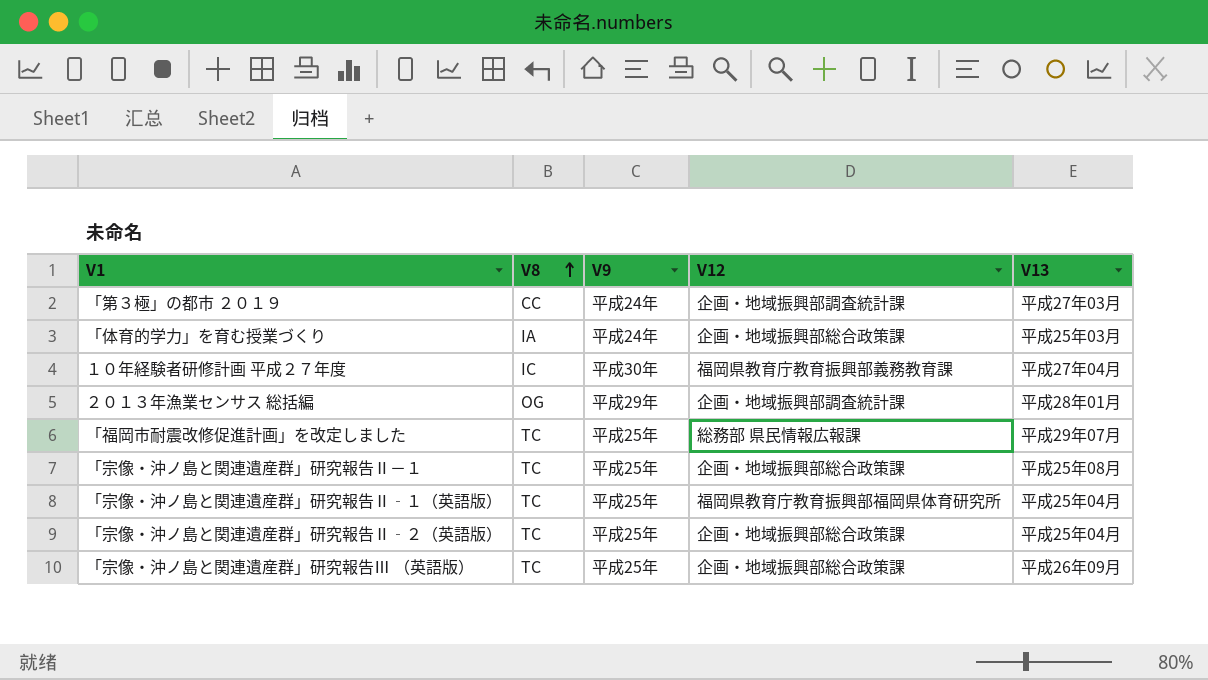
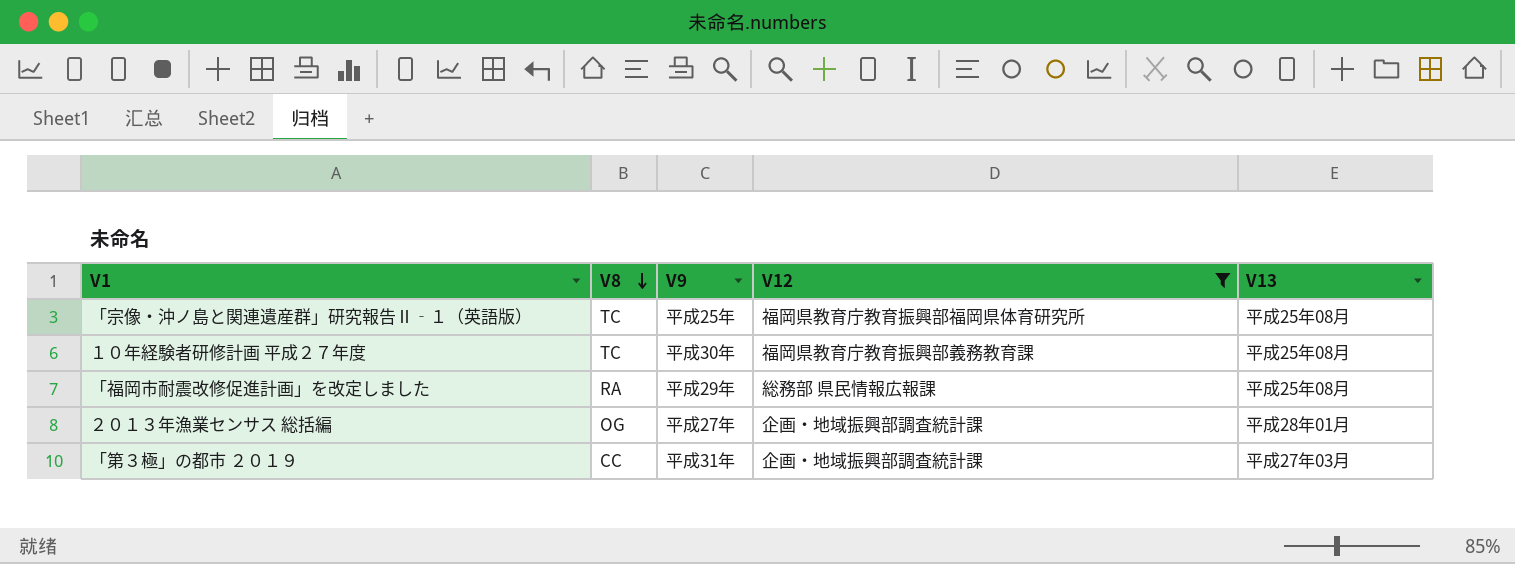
filter: none -> V12 != 企画・地域振興部総合政策課
row order: V8 ascending -> V8 descending
「宗像・沖ノ島と関連遺産群」研究報告Ⅱ‐１（英語版） | V13: 平成25年04月 -> 平成25年08月
１０年経験者研修計画 平成２７年度 | V8: IC -> TC
１０年経験者研修計画 平成２７年度 | V13: 平成27年04月 -> 平成25年08月
「福岡市耐震改修促進計画」を改定しました | V8: TC -> RA
「福岡市耐震改修促進計画」を改定しました | V9: 平成25年 -> 平成29年
「福岡市耐震改修促進計画」を改定しました | V13: 平成29年07月 -> 平成25年08月
２０１３年漁業センサス 総括編 | V9: 平成29年 -> 平成27年
「第３極」の都市 ２０１９ | V9: 平成24年 -> 平成31年

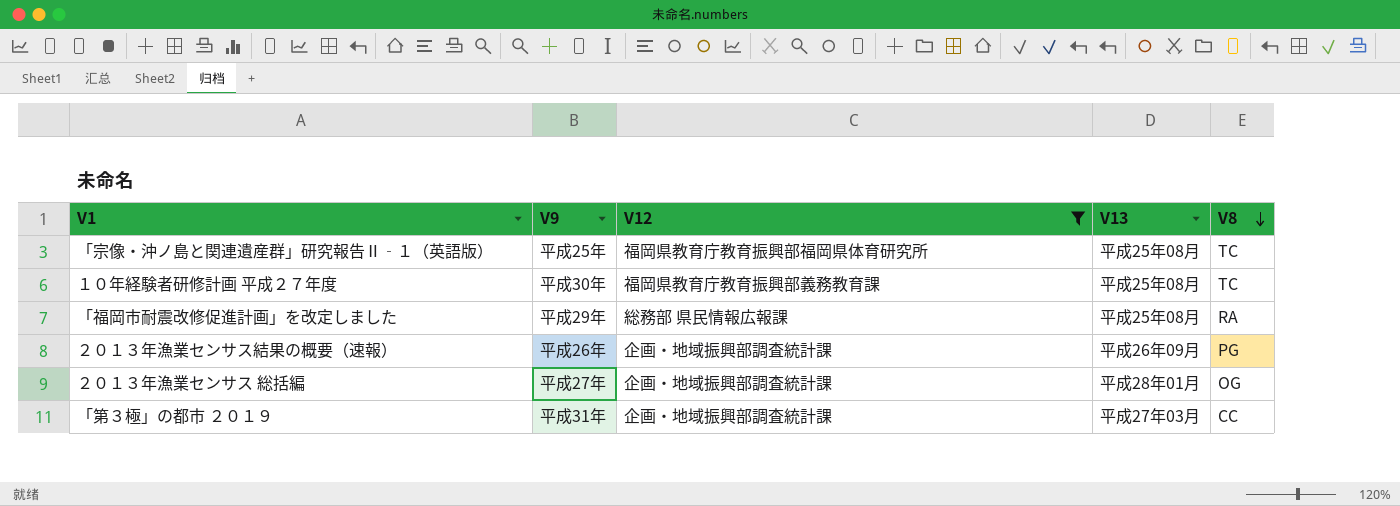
column V8 | position: 2 -> 5
row ２０１３年漁業センサス結果の概要（速報）: none -> 平成26年 | 企画・地域振興部調査統計課 | 平成26年09月 | PG

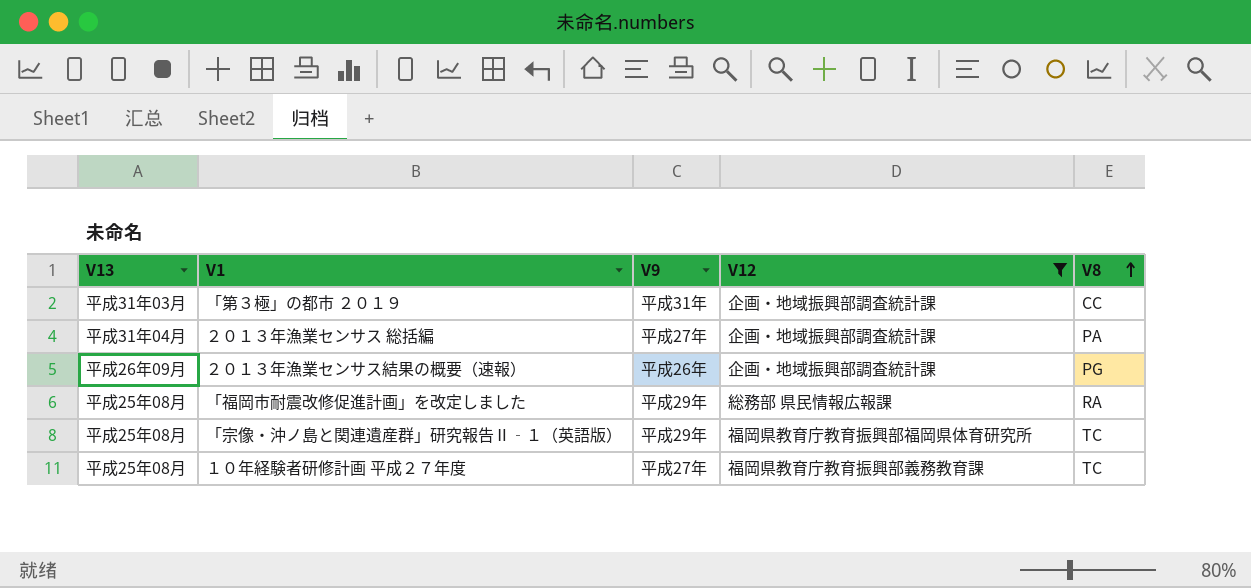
row order: V8 descending -> V8 ascending
column V13 | position: 4 -> 1
「第３極」の都市 ２０１９ | V13: 平成27年03月 -> 平成31年03月
２０１３年漁業センサス 総括編 | V13: 平成28年01月 -> 平成31年04月
２０１３年漁業センサス 総括編 | V8: OG -> PA
「宗像・沖ノ島と関連遺産群」研究報告Ⅱ‐１（英語版） | V9: 平成25年 -> 平成29年
１０年経験者研修計画 平成２７年度 | V9: 平成30年 -> 平成27年

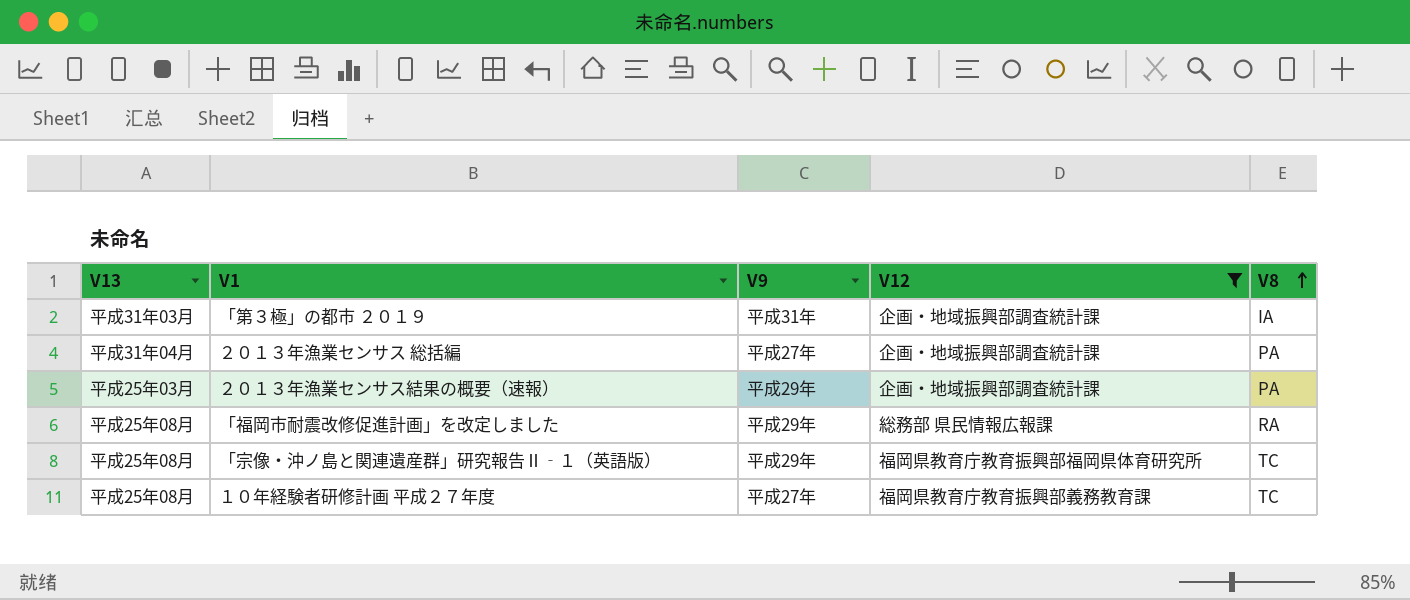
「第３極」の都市 ２０１９ | V8: CC -> IA
２０１３年漁業センサス結果の概要（速報） | V13: 平成26年09月 -> 平成25年03月
２０１３年漁業センサス結果の概要（速報） | V9: 平成26年 -> 平成29年
２０１３年漁業センサス結果の概要（速報） | V8: PG -> PA

